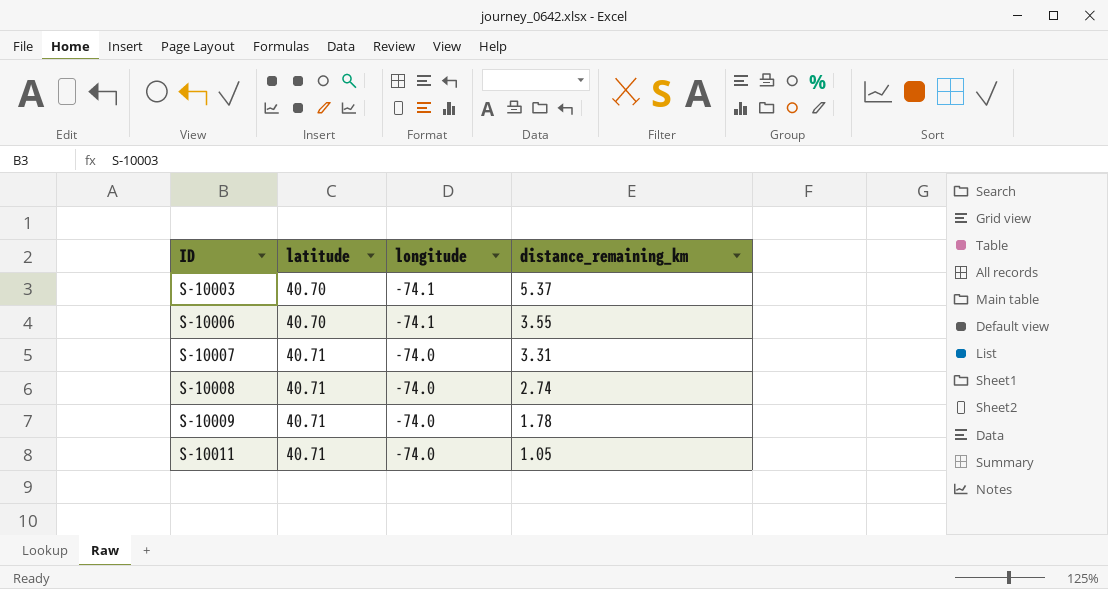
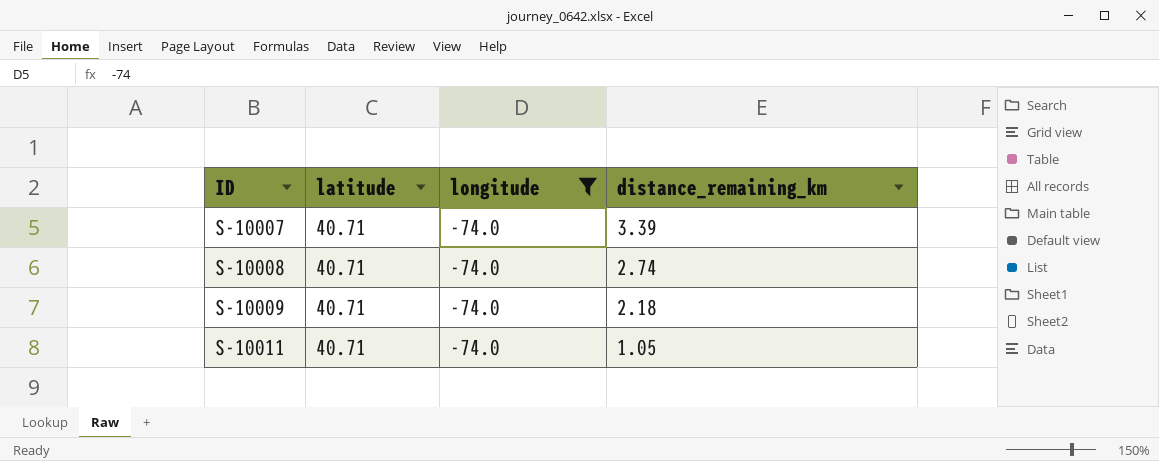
filter: none -> longitude = -74.0
S-10007 | distance_remaining_km: 3.31 -> 3.39
S-10009 | distance_remaining_km: 1.78 -> 2.18

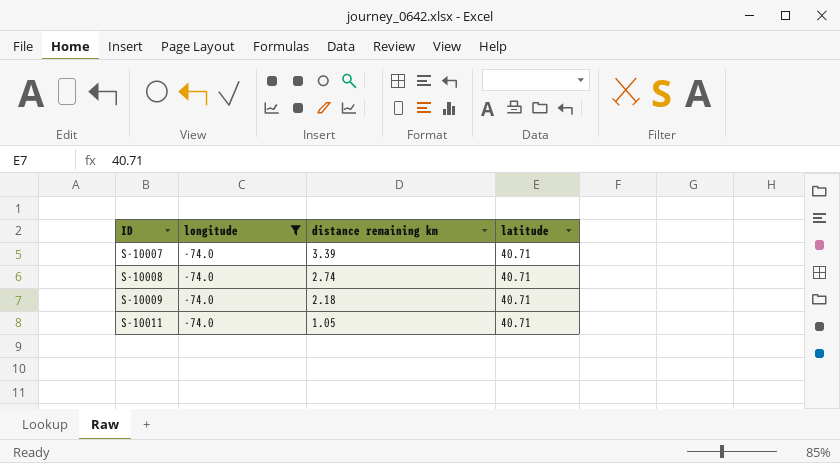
column name: distance_remaining_km -> distance remaining km
column latitude | position: 2 -> 4

